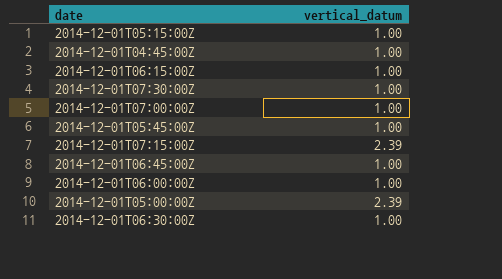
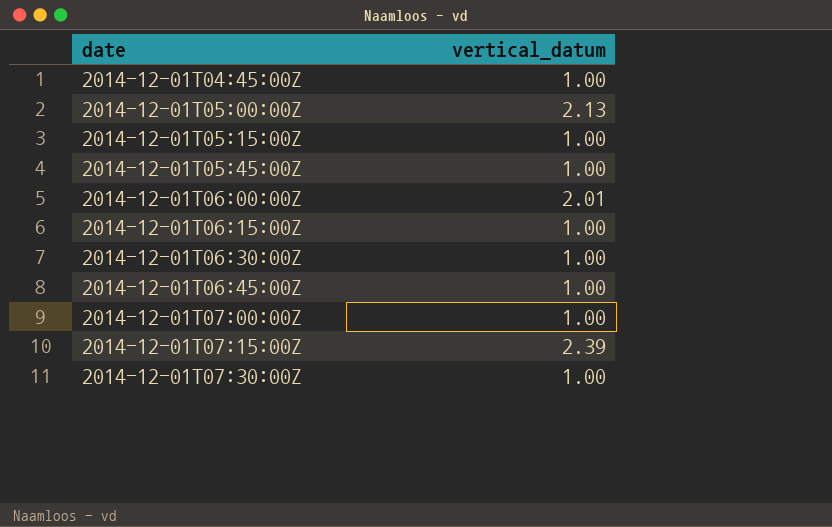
row order: none -> date ascending
2014-12-01T05:00:00Z | vertical_datum: 2.39 -> 2.13
2014-12-01T06:00:00Z | vertical_datum: 1.00 -> 2.01

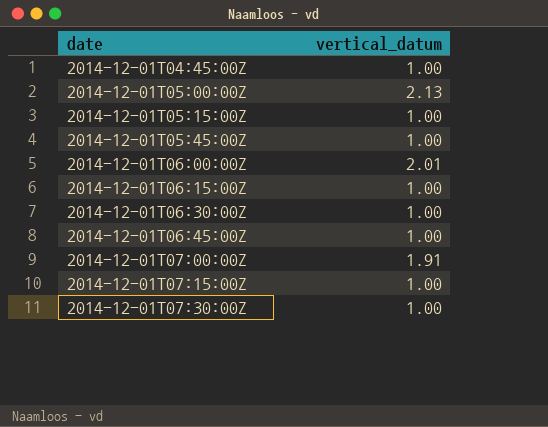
2014-12-01T07:00:00Z | vertical_datum: 1.00 -> 1.91
2014-12-01T07:15:00Z | vertical_datum: 2.39 -> 1.00

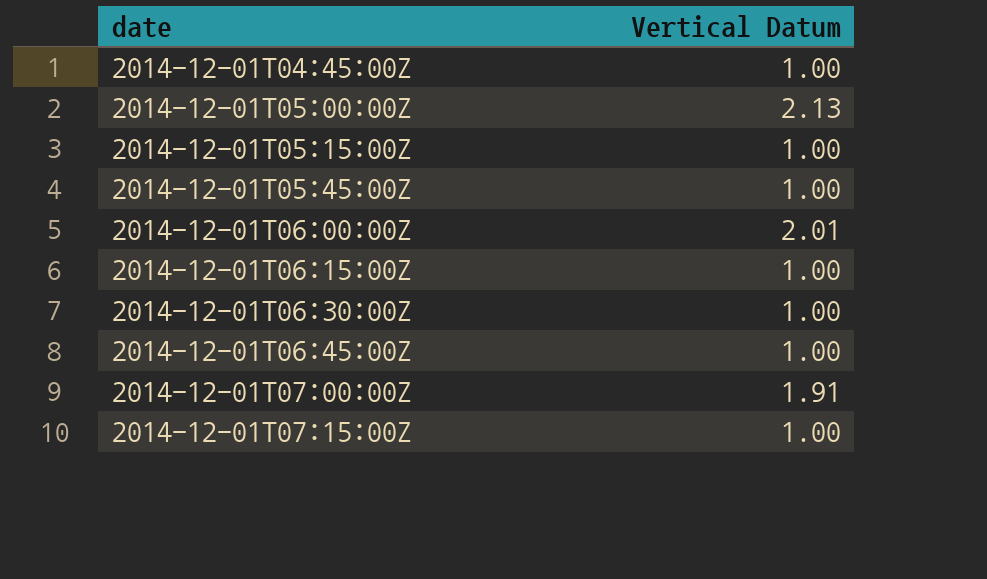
column name: vertical_datum -> Vertical Datum
row 2014-12-01T07:30:00Z: 1.00 -> none

